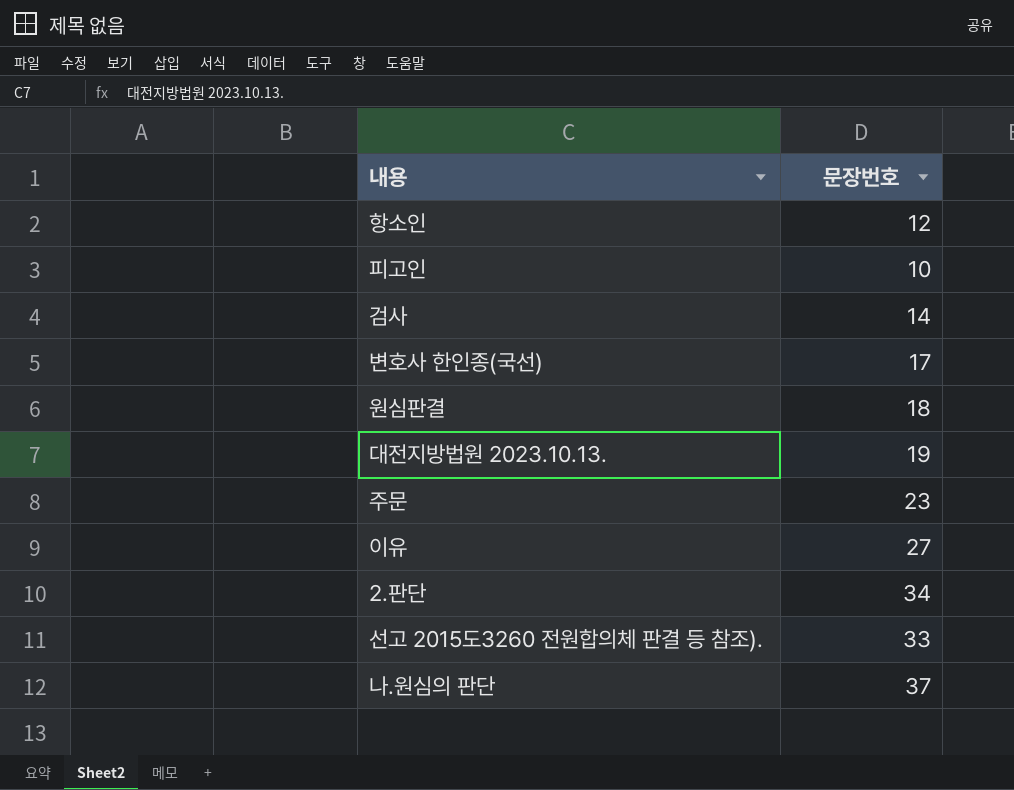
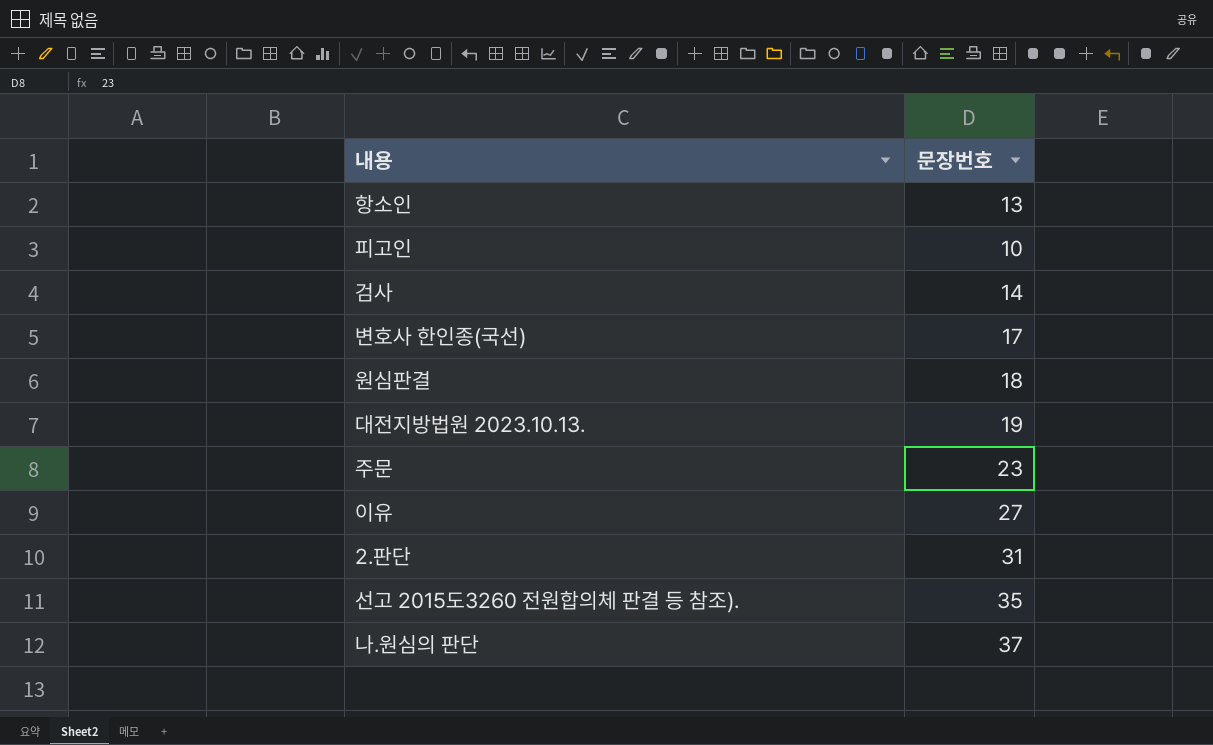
항소인 | 문장번호: 12 -> 13
2.판단 | 문장번호: 34 -> 31
선고 2015도3260 전원합의체 판결 등 참조). | 문장번호: 33 -> 35

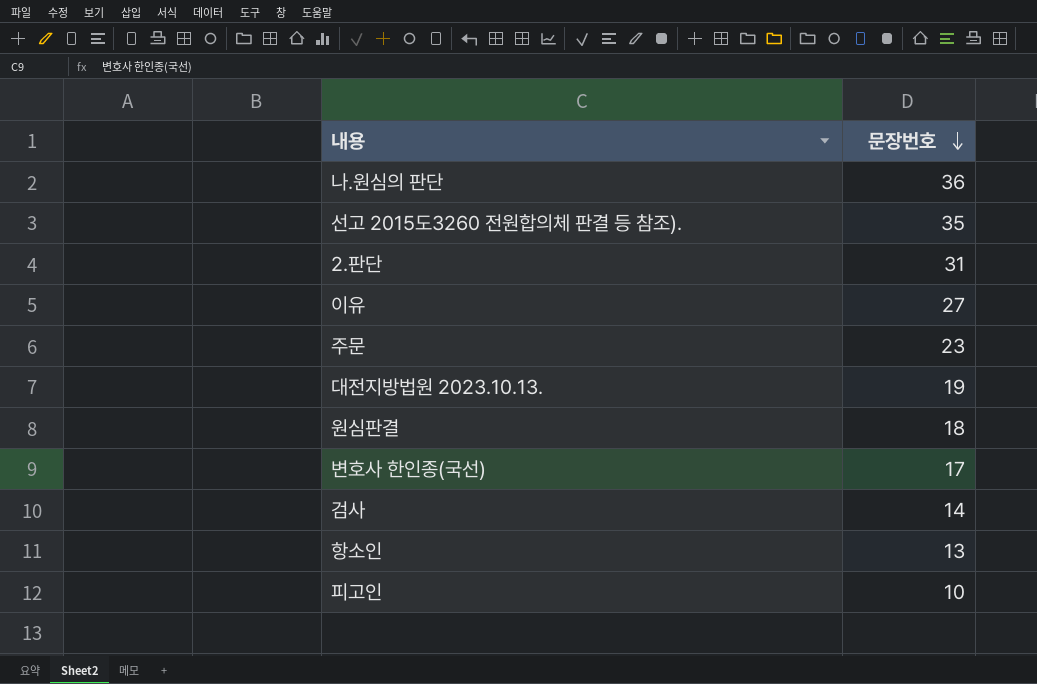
row order: none -> 문장번호 descending
나.원심의 판단 | 문장번호: 37 -> 36

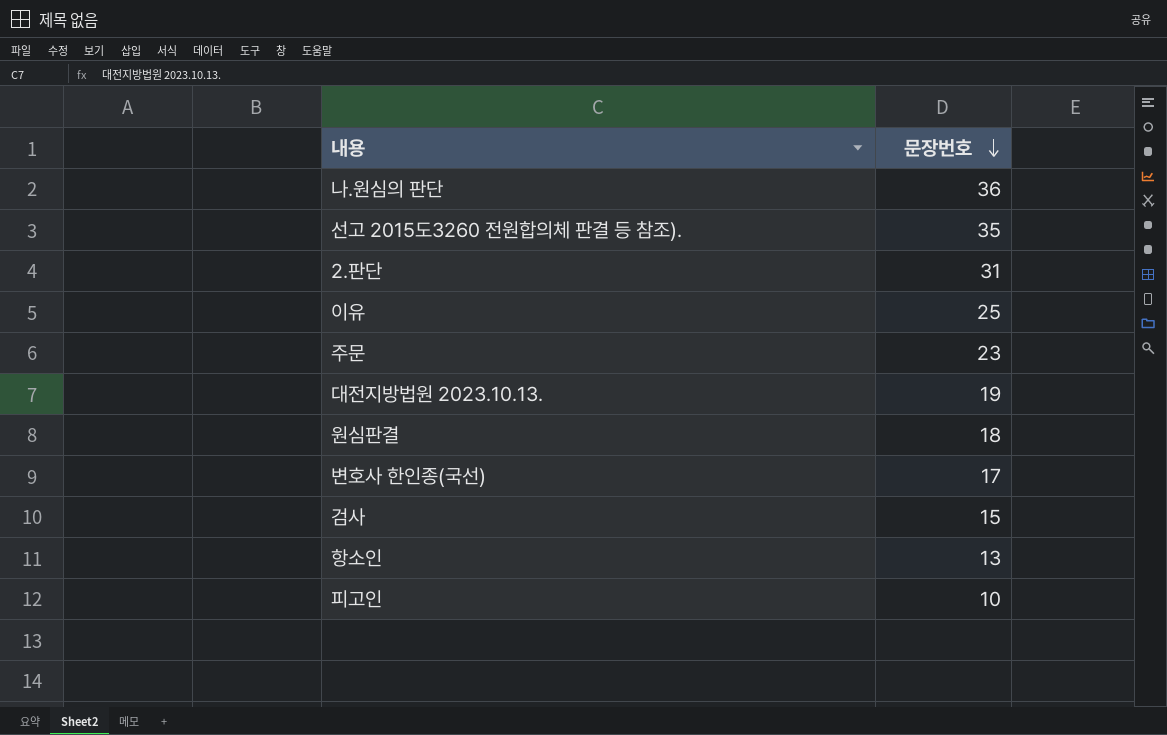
이유 | 문장번호: 27 -> 25
검사 | 문장번호: 14 -> 15

